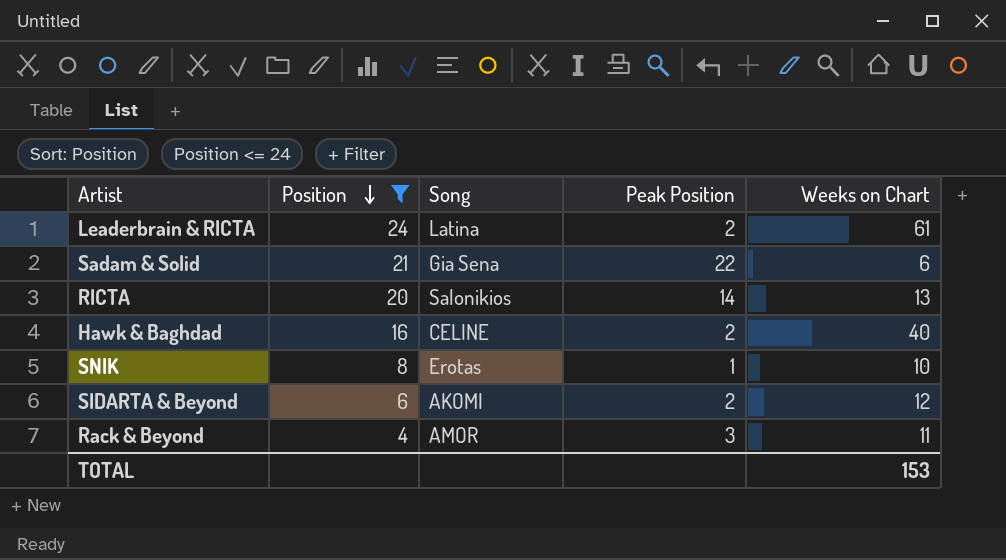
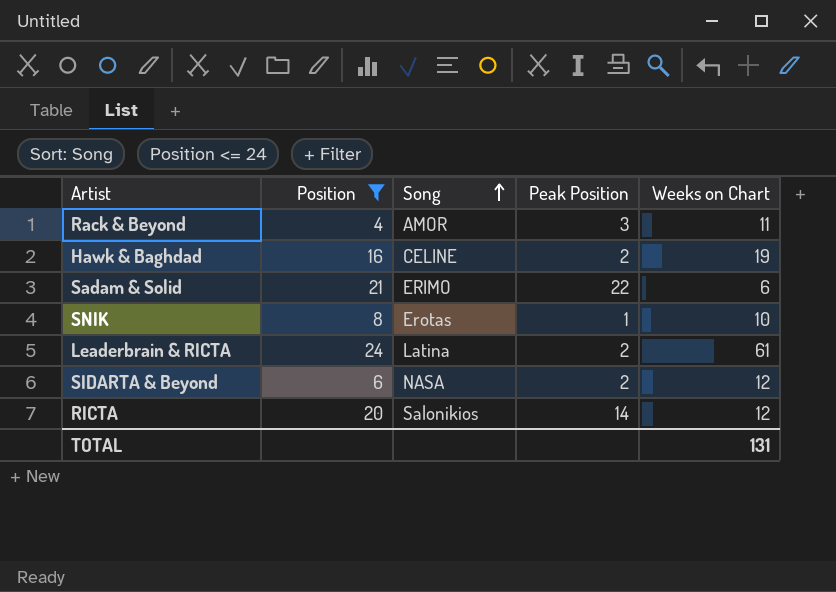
row order: Position descending -> Song ascending
Hawk & Baghdad | Weeks on Chart: 40 -> 19
Sadam & Solid | Song: Gia Sena -> ERIMO
SIDARTA & Beyond | Song: AKOMI -> NASA
RICTA | Weeks on Chart: 13 -> 12
TOTAL | Weeks on Chart: 153 -> 131

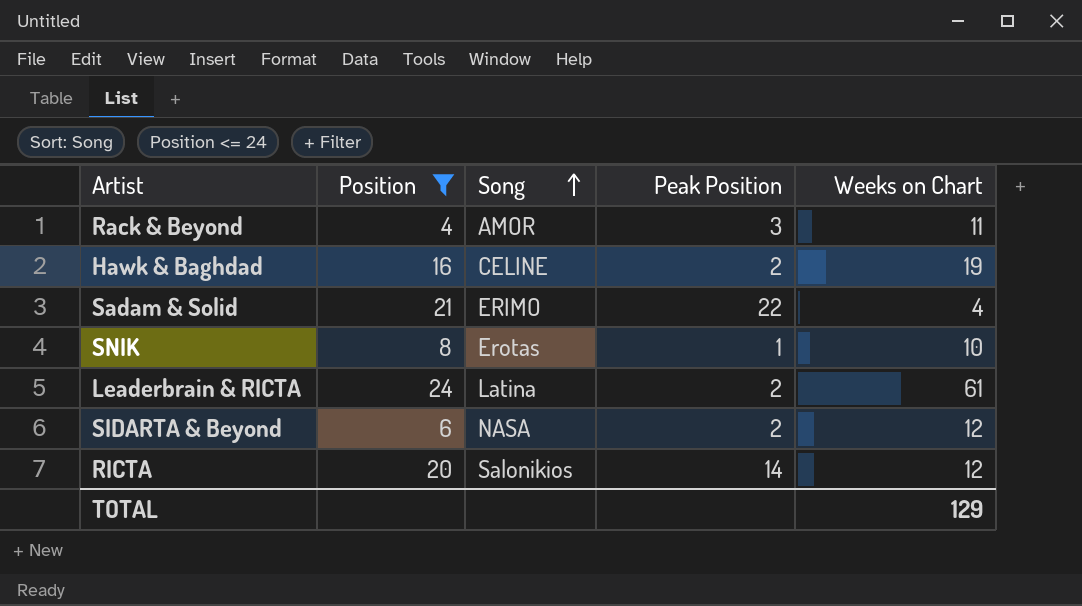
Sadam & Solid | Weeks on Chart: 6 -> 4
TOTAL | Weeks on Chart: 131 -> 129

